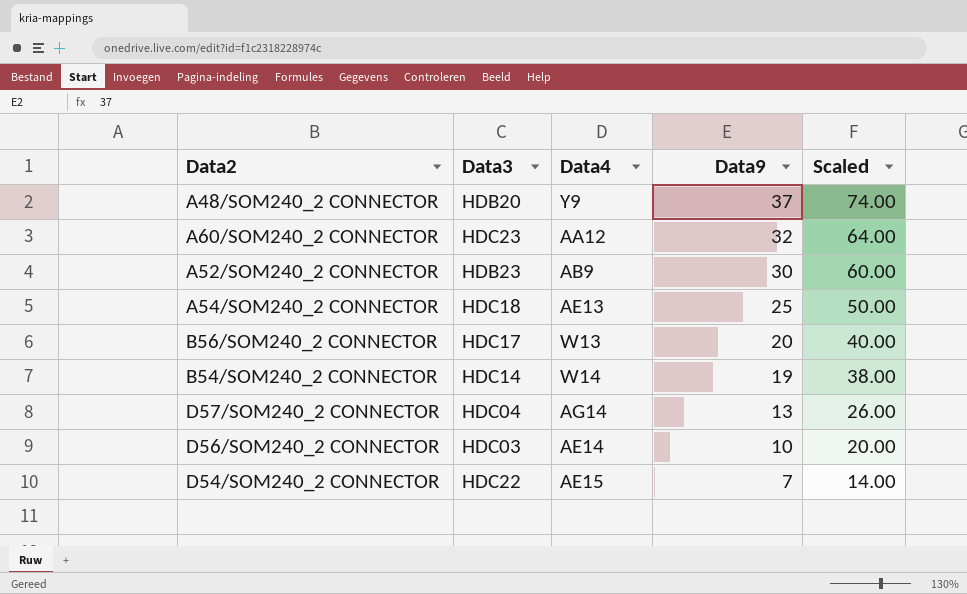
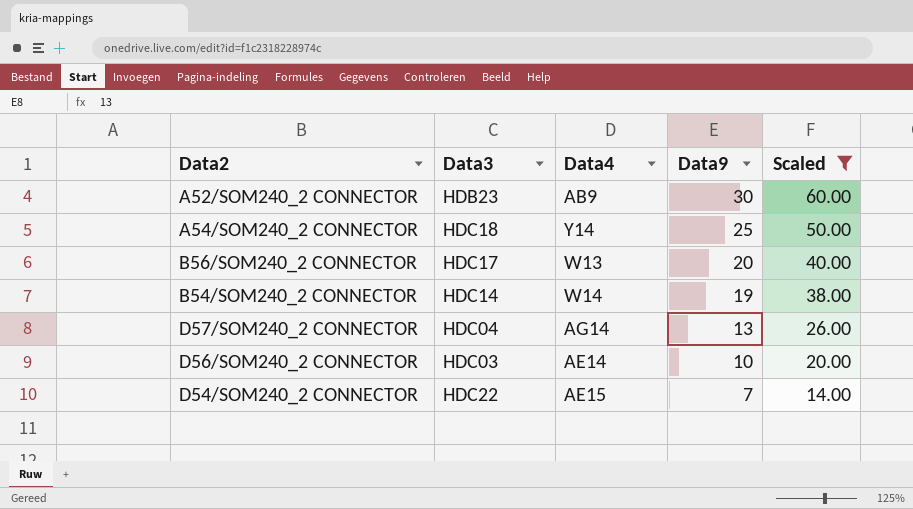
filter: none -> Scaled <= 60.00
A54/SOM240_2 CONNECTOR | Data4: AE13 -> Y14

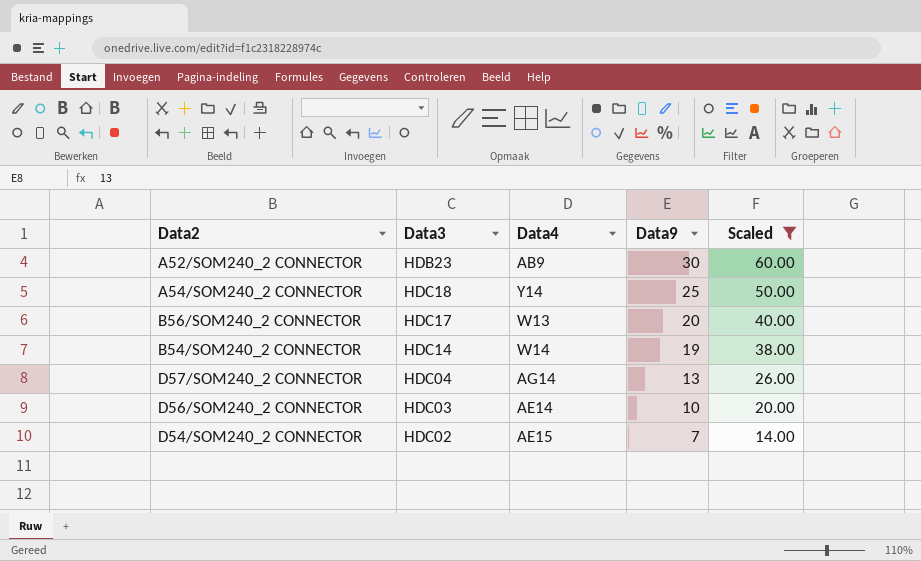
D54/SOM240_2 CONNECTOR | Data3: HDC22 -> HDC02

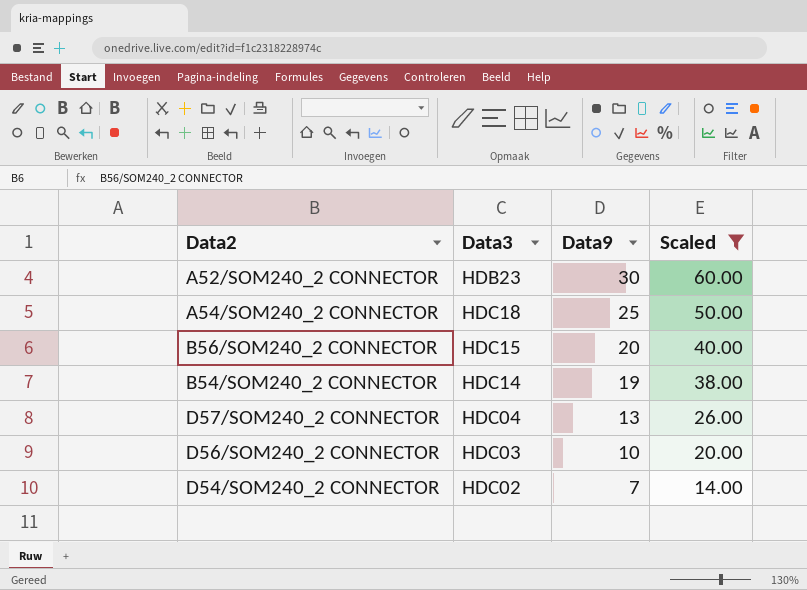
column Data4 | position: 3 -> none
B56/SOM240_2 CONNECTOR | Data3: HDC17 -> HDC15

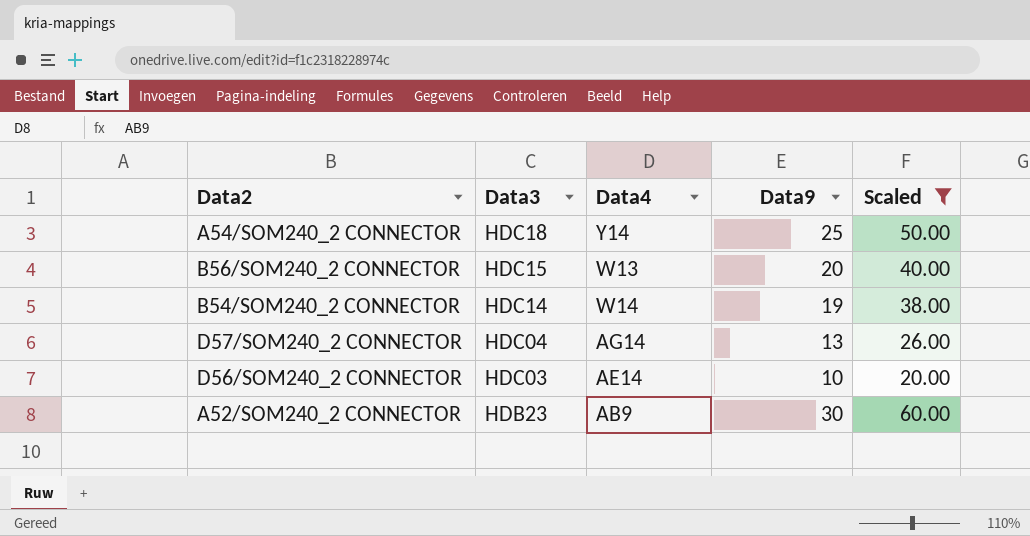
row order: Data9 descending -> Data3 descending
column Data4 | position: none -> 3
row D54/SOM240_2 CONNECTOR: HDC02 | 7 | 14.00 -> none

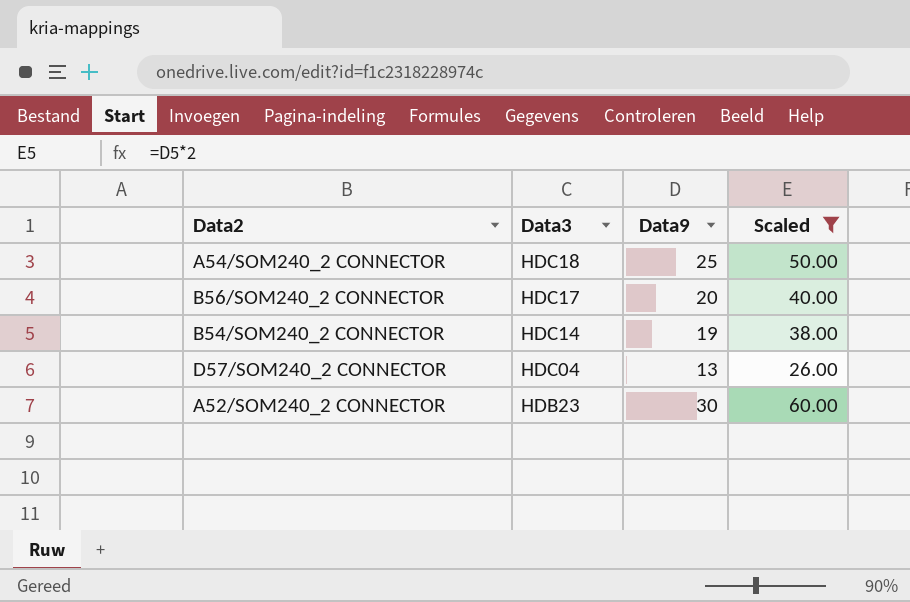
column Data4 | position: 3 -> none
row D56/SOM240_2 CONNECTOR: HDC03 | AE14 | 10 | 20.00 -> none
B56/SOM240_2 CONNECTOR | Data3: HDC15 -> HDC17

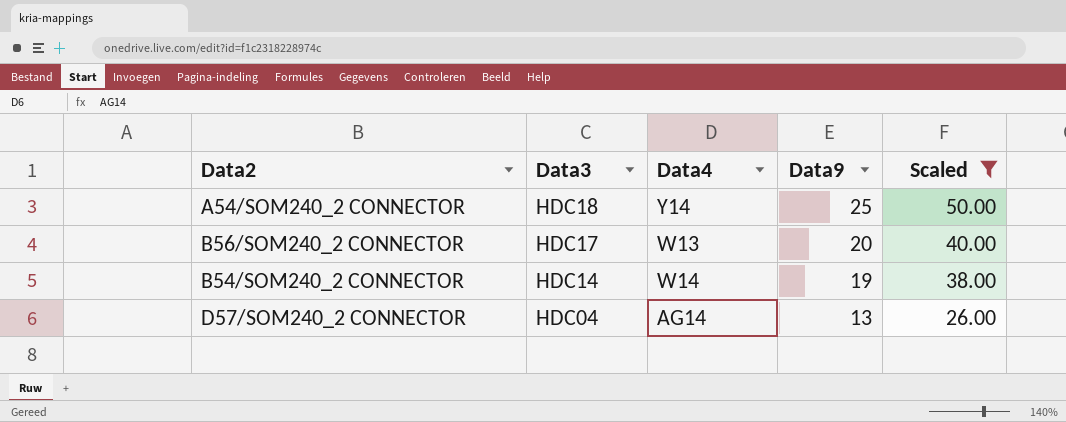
column Data4 | position: none -> 3
row A52/SOM240_2 CONNECTOR: HDB23 | 30 | 60.00 -> none

